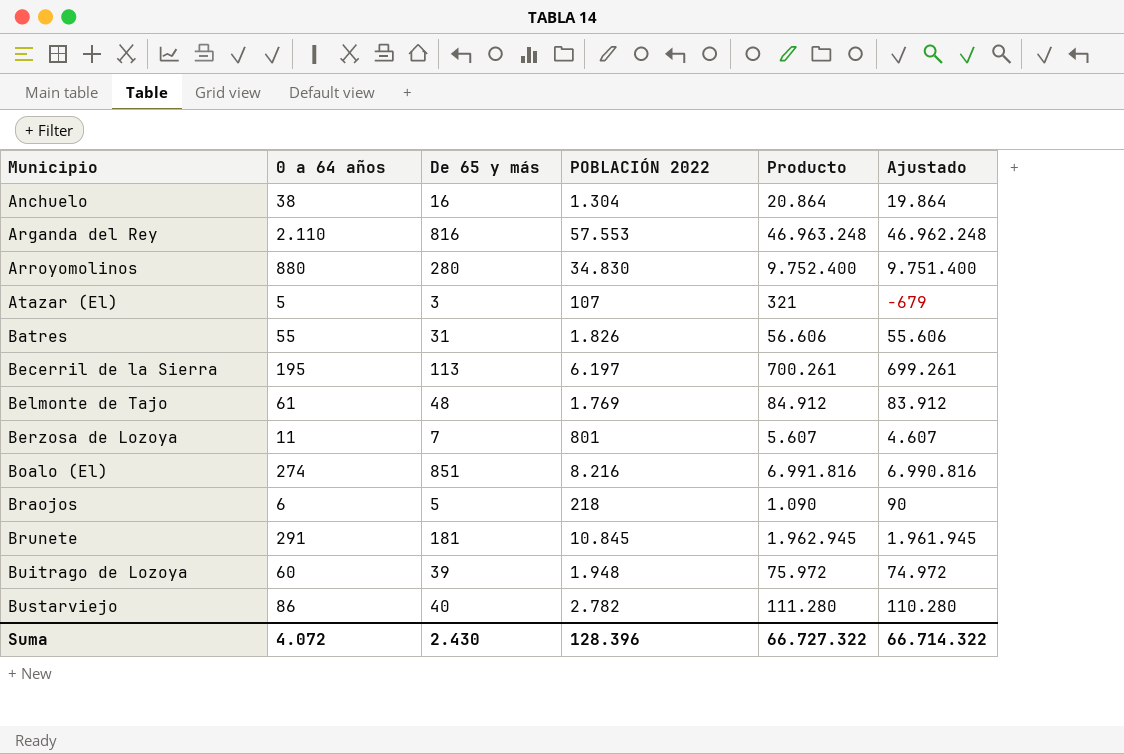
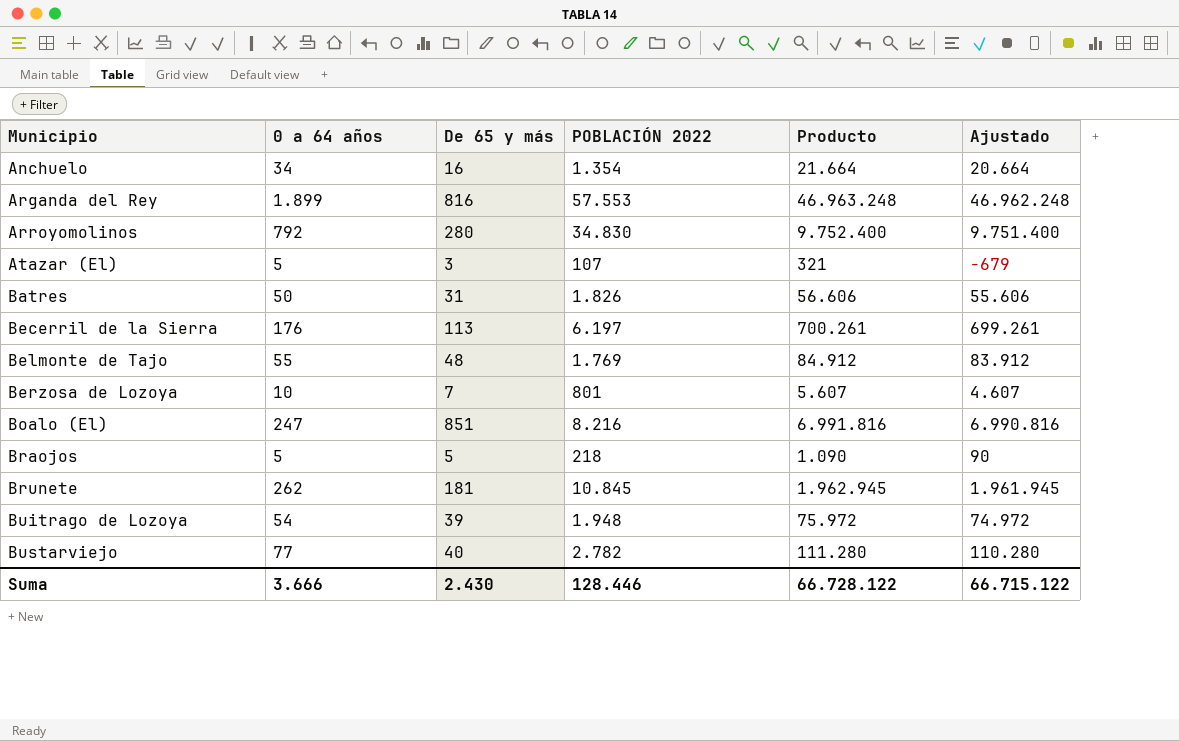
Anchuelo | 0 a 64 años: 38 -> 34
Anchuelo | POBLACIÓN 2022: 1.304 -> 1.354
Anchuelo | Producto: 20.864 -> 21.664
Anchuelo | Ajustado: 19.864 -> 20.664
Arganda del Rey | 0 a 64 años: 2.110 -> 1.899
Arroyomolinos | 0 a 64 años: 880 -> 792
Batres | 0 a 64 años: 55 -> 50
Becerril de la Sierra | 0 a 64 años: 195 -> 176
Belmonte de Tajo | 0 a 64 años: 61 -> 55
Berzosa de Lozoya | 0 a 64 años: 11 -> 10
Boalo (El) | 0 a 64 años: 274 -> 247
Braojos | 0 a 64 años: 6 -> 5
Brunete | 0 a 64 años: 291 -> 262
Buitrago de Lozoya | 0 a 64 años: 60 -> 54
Bustarviejo | 0 a 64 años: 86 -> 77
Suma | 0 a 64 años: 4.072 -> 3.666
Suma | POBLACIÓN 2022: 128.396 -> 128.446
Suma | Producto: 66.727.322 -> 66.728.122
Suma | Ajustado: 66.714.322 -> 66.715.122

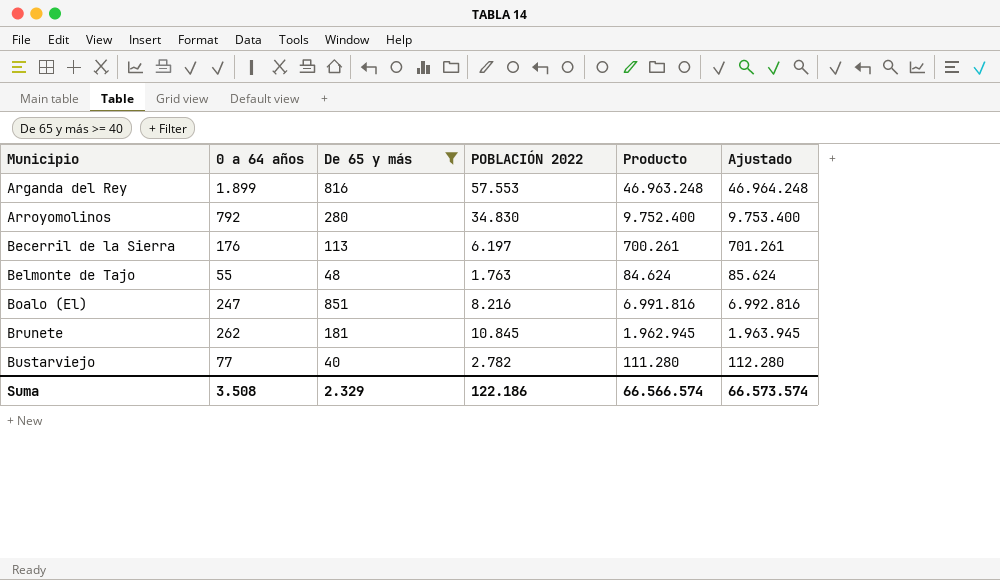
filter: none -> De 65 y más >= 40
column Ajustado | formula: [Producto] - 1000 -> [Producto] + 1000
Belmonte de Tajo | POBLACIÓN 2022: 1.769 -> 1.763
Belmonte de Tajo | Producto: 84.912 -> 84.624
Suma | 0 a 64 años: 3.666 -> 3.508
Suma | De 65 y más: 2.430 -> 2.329
Suma | POBLACIÓN 2022: 128.446 -> 122.186
Suma | Producto: 66.728.122 -> 66.566.574
Suma | Ajustado: 66.715.122 -> 66.573.574

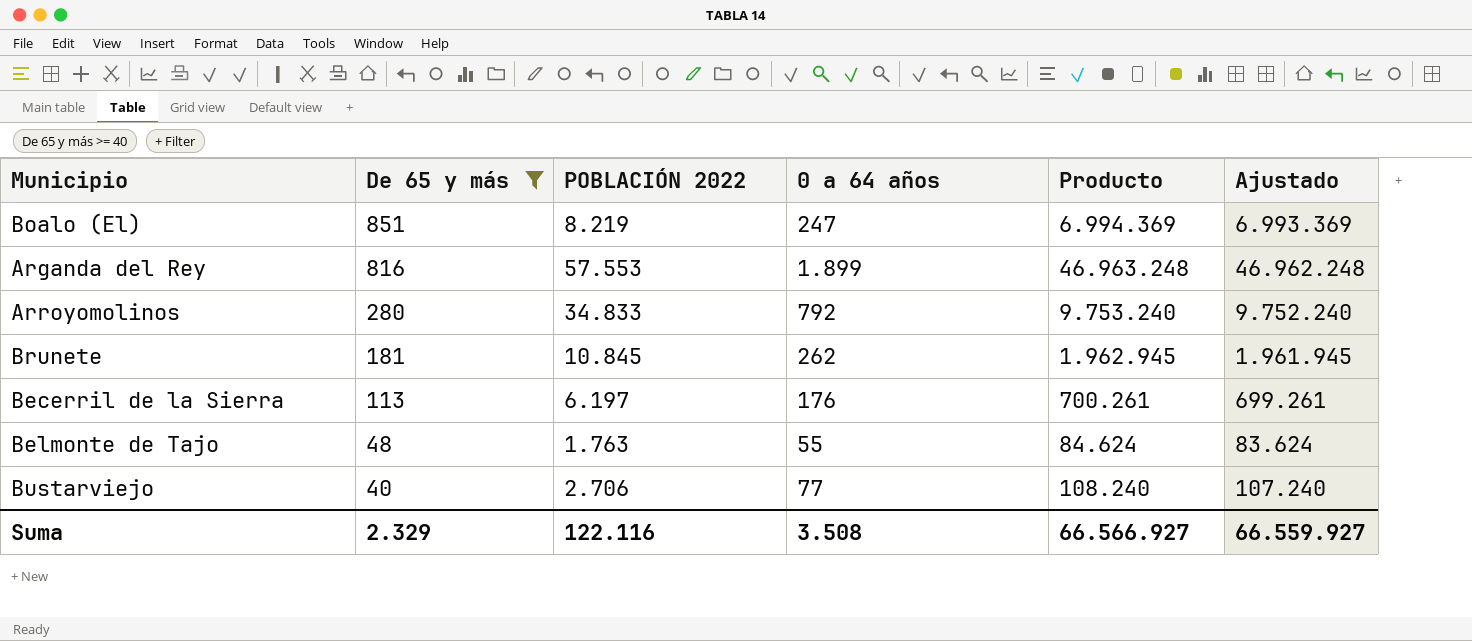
row order: Municipio ascending -> De 65 y más descending
column 0 a 64 años | position: 2 -> 4
column Ajustado | formula: [Producto] + 1000 -> [Producto] - 1000
Boalo (El) | POBLACIÓN 2022: 8.216 -> 8.219
Boalo (El) | Producto: 6.991.816 -> 6.994.369
Arroyomolinos | POBLACIÓN 2022: 34.830 -> 34.833
Arroyomolinos | Producto: 9.752.400 -> 9.753.240
Bustarviejo | POBLACIÓN 2022: 2.782 -> 2.706
Bustarviejo | Producto: 111.280 -> 108.240
Suma | POBLACIÓN 2022: 122.186 -> 122.116
Suma | Producto: 66.566.574 -> 66.566.927
Suma | Ajustado: 66.573.574 -> 66.559.927

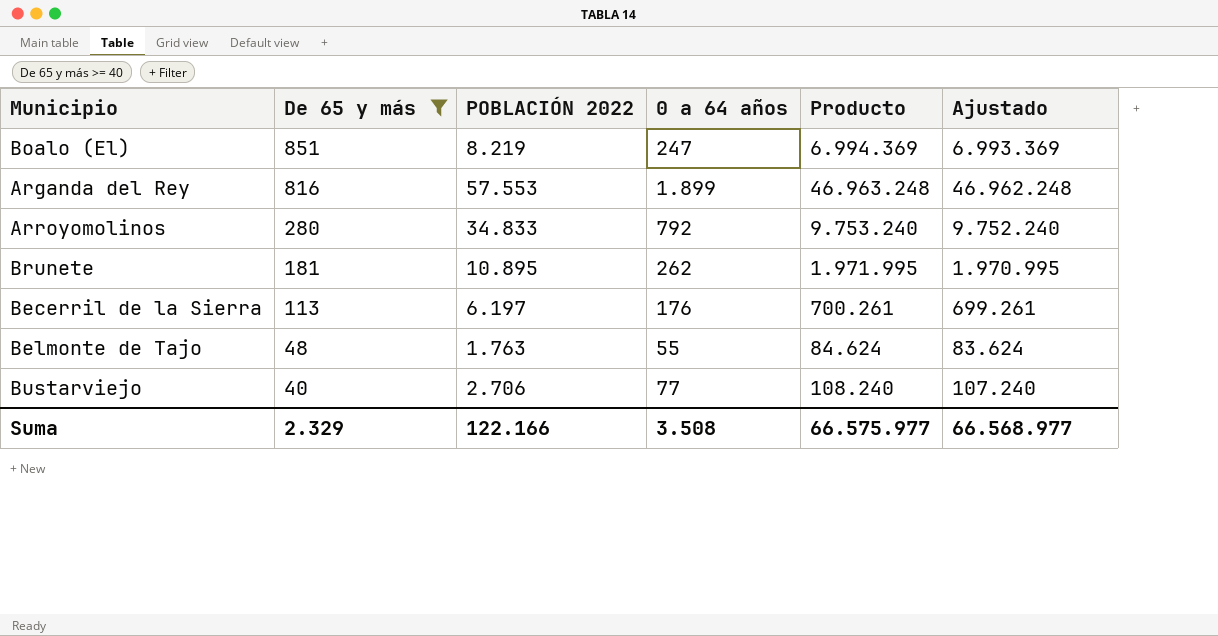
Brunete | POBLACIÓN 2022: 10.845 -> 10.895
Brunete | Producto: 1.962.945 -> 1.971.995
Brunete | Ajustado: 1.961.945 -> 1.970.995
Suma | POBLACIÓN 2022: 122.116 -> 122.166
Suma | Producto: 66.566.927 -> 66.575.977
Suma | Ajustado: 66.559.927 -> 66.568.977

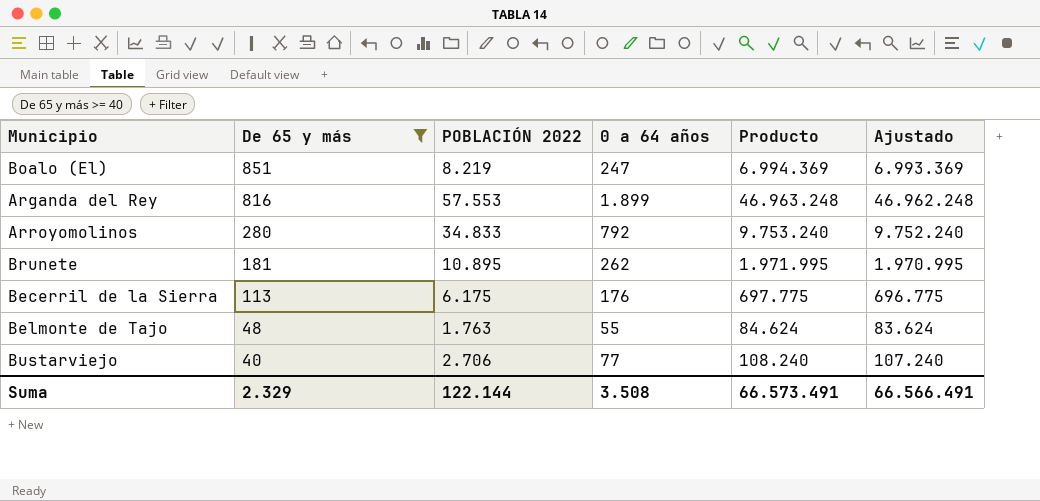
Becerril de la Sierra | POBLACIÓN 2022: 6.197 -> 6.175
Becerril de la Sierra | Producto: 700.261 -> 697.775
Becerril de la Sierra | Ajustado: 699.261 -> 696.775
Suma | POBLACIÓN 2022: 122.166 -> 122.144
Suma | Producto: 66.575.977 -> 66.573.491
Suma | Ajustado: 66.568.977 -> 66.566.491

